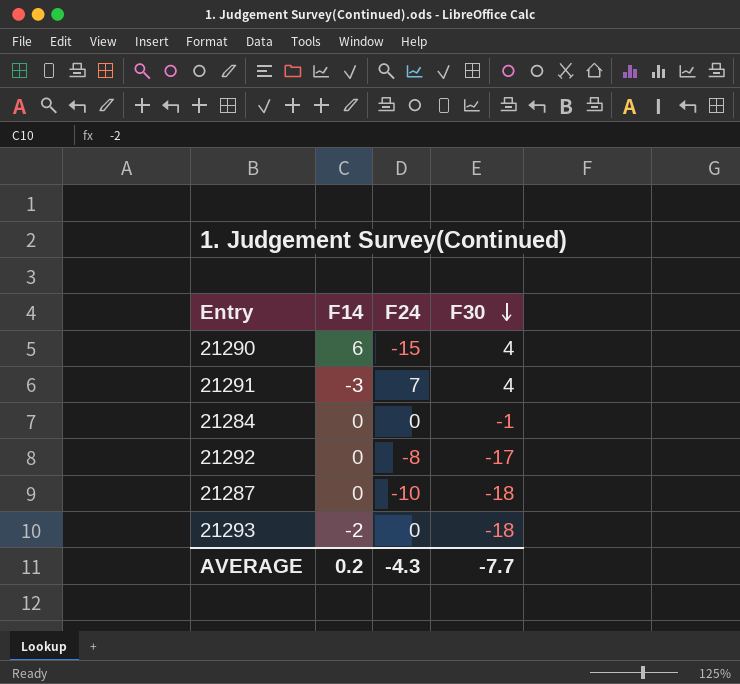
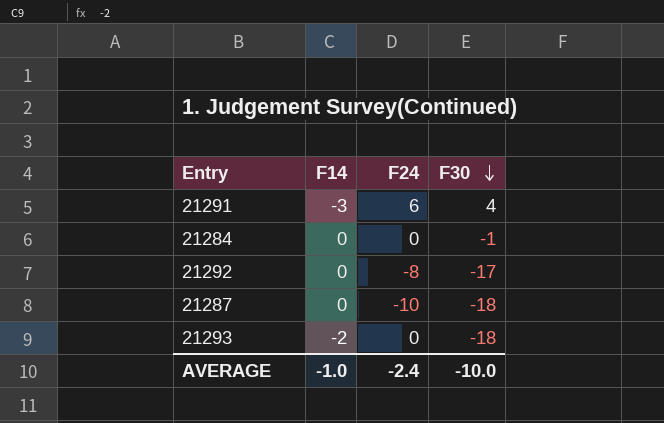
row 21290: 6 | -15 | 4 -> none
21291 | F24: 7 -> 6
AVERAGE | F14: 0.2 -> -1.0
AVERAGE | F24: -4.3 -> -2.4
AVERAGE | F30: -7.7 -> -10.0

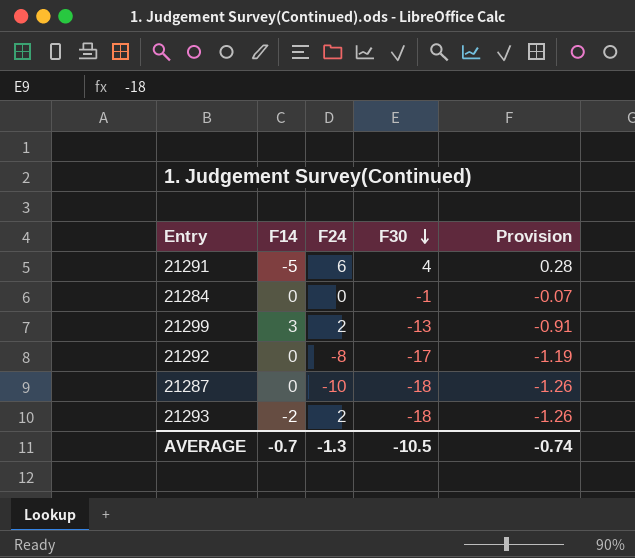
column Provision | formula: none -> [F30] * 0.07
21291 | F14: -3 -> -5
row 21299: none -> 3 | 2 | -13 | -0.91
21293 | F24: 0 -> 2
AVERAGE | F14: -1.0 -> -0.7
AVERAGE | F24: -2.4 -> -1.3
AVERAGE | F30: -10.0 -> -10.5

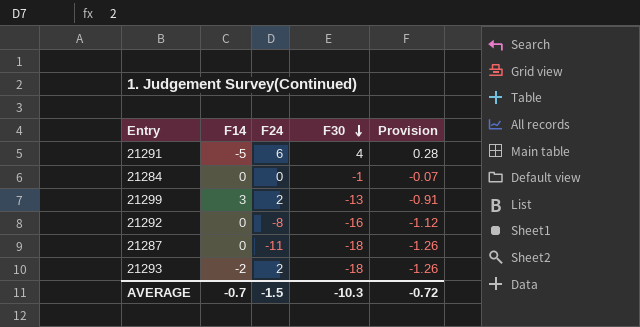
21292 | F30: -17 -> -16
21292 | Provision: -1.19 -> -1.12
21287 | F24: -10 -> -11
AVERAGE | F24: -1.3 -> -1.5
AVERAGE | F30: -10.5 -> -10.3
AVERAGE | Provision: -0.74 -> -0.72

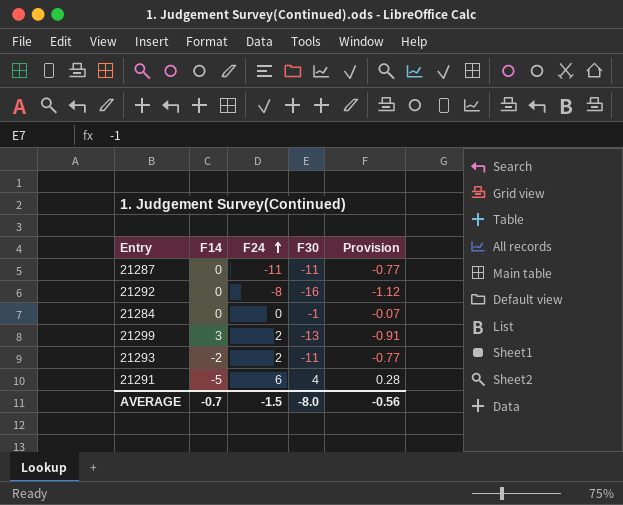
row order: F30 descending -> F24 ascending
21287 | F30: -18 -> -11
21287 | Provision: -1.26 -> -0.77
21293 | F30: -18 -> -11
21293 | Provision: -1.26 -> -0.77
AVERAGE | F30: -10.3 -> -8.0
AVERAGE | Provision: -0.72 -> -0.56

